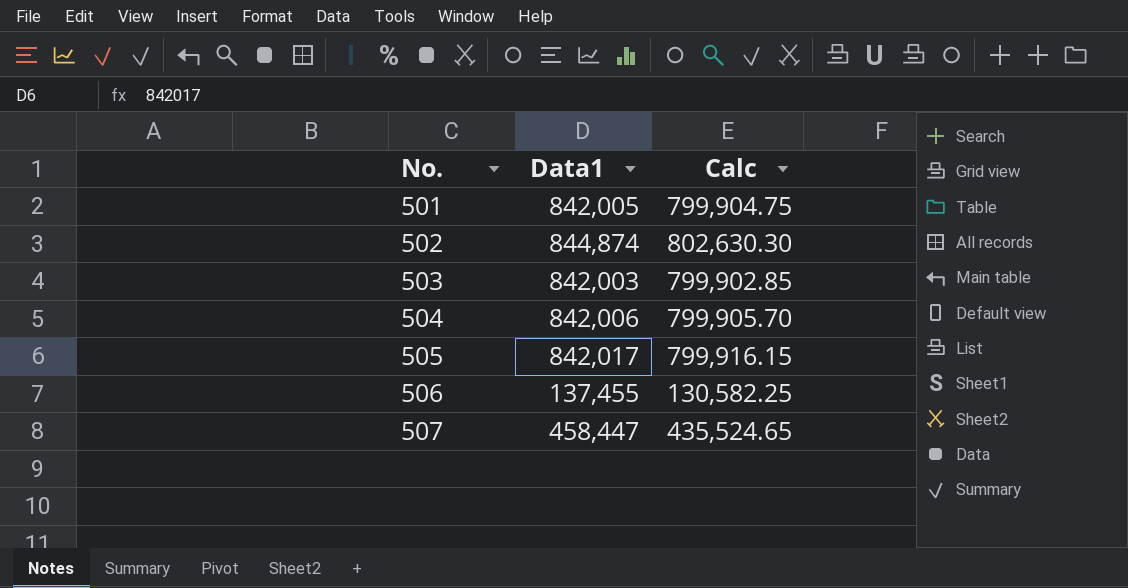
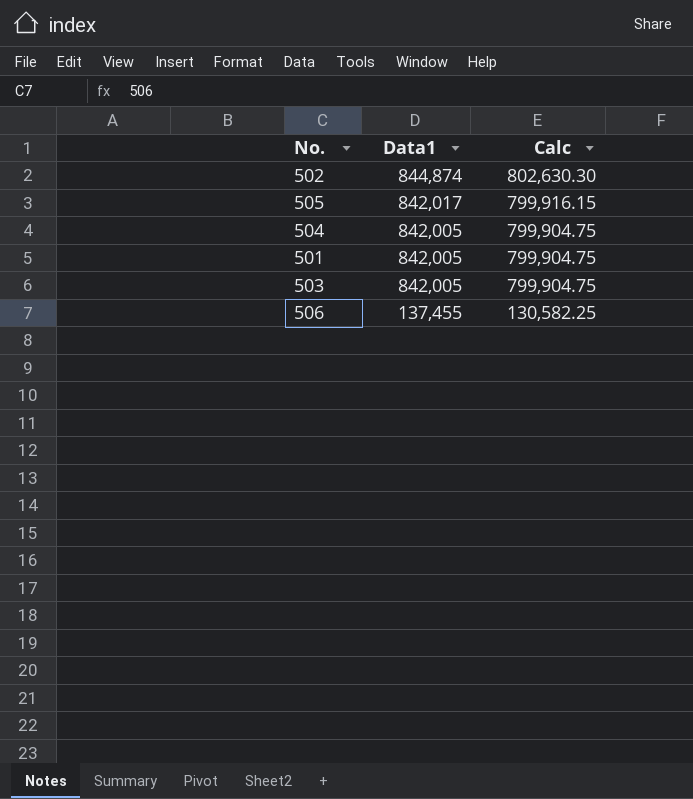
row order: No. ascending -> Data1 descending
row 507: 458,447 | 435,524.65 -> none
504 | Data1: 842,006 -> 842,005
504 | Calc: 799,905.70 -> 799,904.75
503 | Data1: 842,003 -> 842,005
503 | Calc: 799,902.85 -> 799,904.75

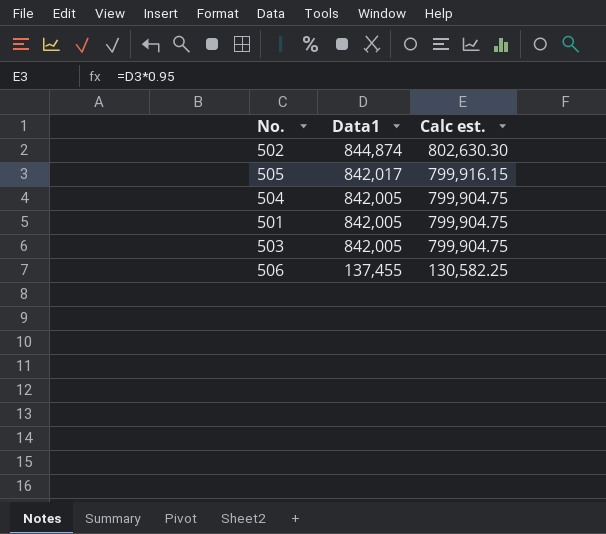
column name: Calc -> Calc est.

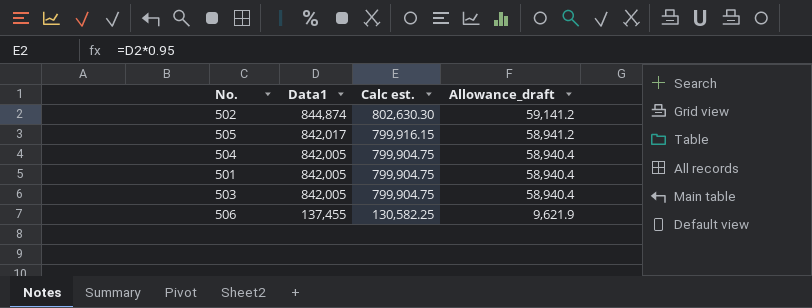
column Allowance_draft | formula: none -> [Data1] * 0.07

